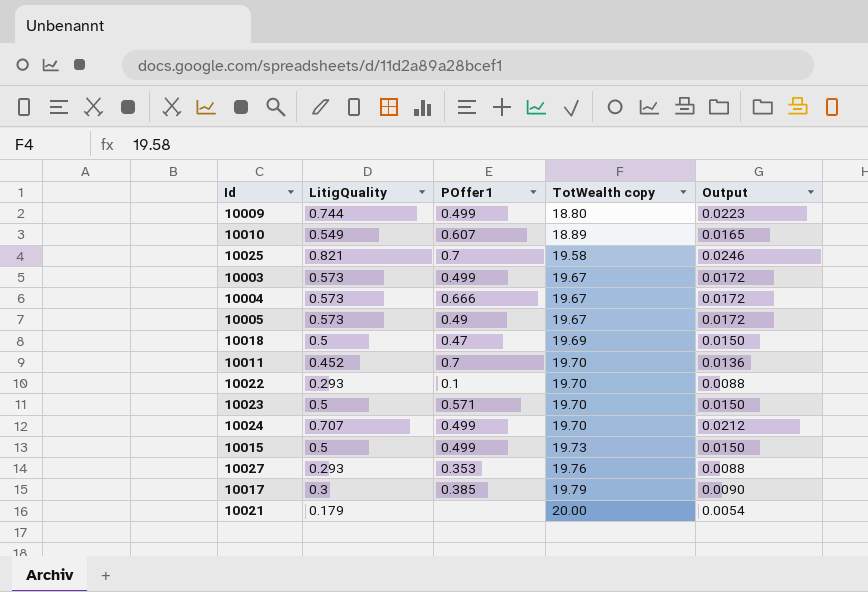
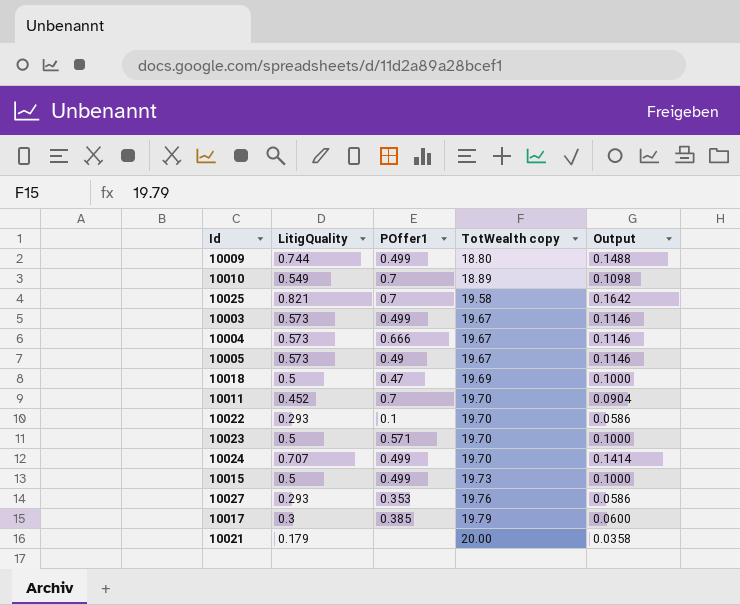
column Output | formula: [LitigQuality] * 0.03 -> [LitigQuality] * 0.2
10010 | POffer1: 0.607 -> 0.7

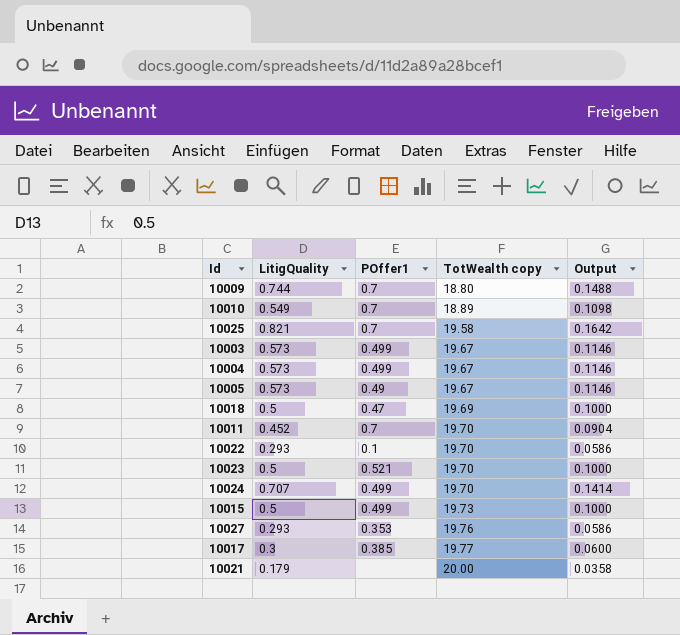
10009 | POffer1: 0.499 -> 0.7
10004 | POffer1: 0.666 -> 0.499
10023 | POffer1: 0.571 -> 0.521
10017 | TotWealth copy: 19.79 -> 19.77

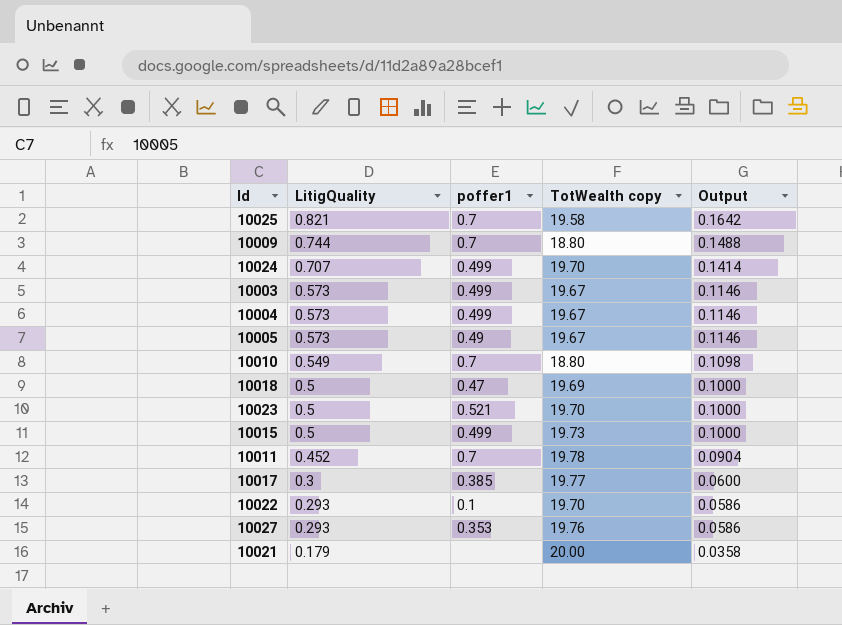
row order: TotWealth copy ascending -> LitigQuality descending
column name: POffer1 -> poffer1
10010 | TotWealth copy: 18.89 -> 18.80
10011 | TotWealth copy: 19.70 -> 19.78

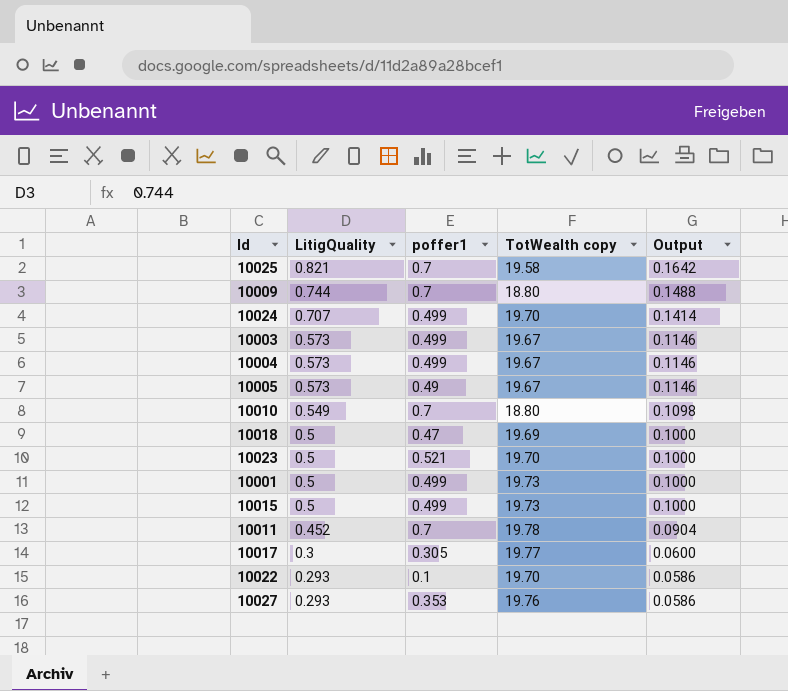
row 10021: 0.179 | none | 20.00 | 0.0358 -> none
row 10001: none -> 0.5 | 0.499 | 19.73 | 0.1000
10017 | poffer1: 0.385 -> 0.305

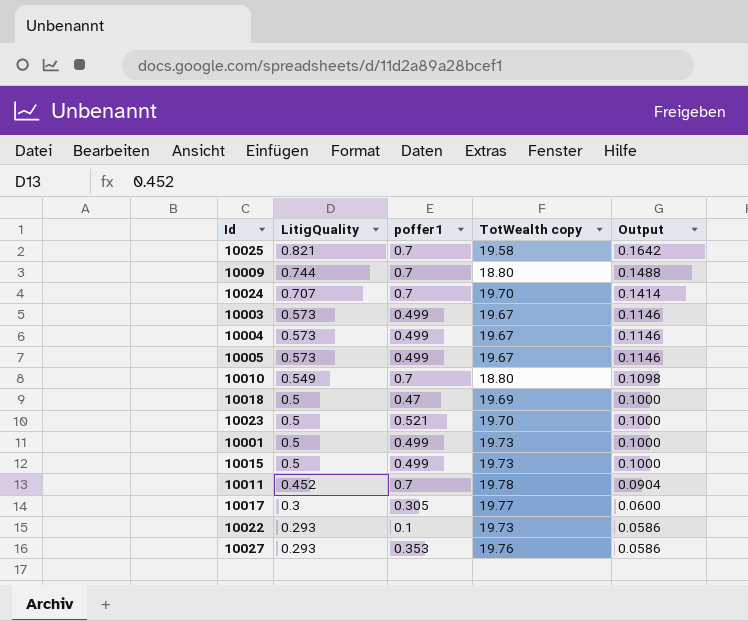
10024 | poffer1: 0.499 -> 0.7
10005 | poffer1: 0.49 -> 0.499
10022 | TotWealth copy: 19.70 -> 19.73

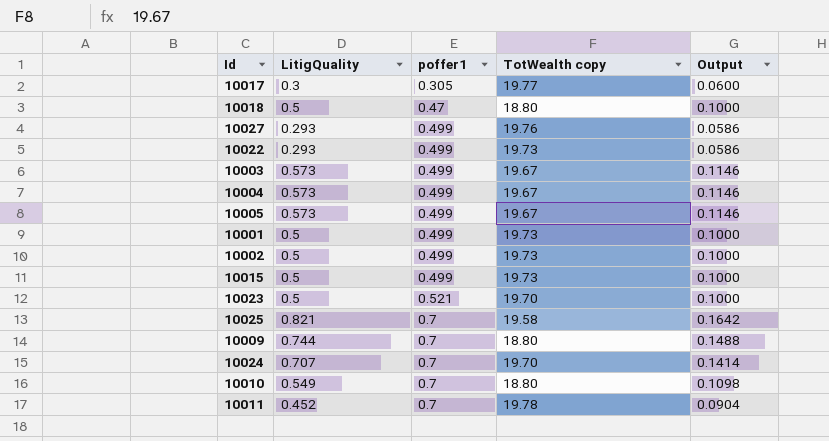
row order: LitigQuality descending -> poffer1 ascending
10018 | TotWealth copy: 19.69 -> 18.80
10027 | poffer1: 0.353 -> 0.499
10022 | poffer1: 0.1 -> 0.499
row 10002: none -> 0.5 | 0.499 | 19.73 | 0.1000

